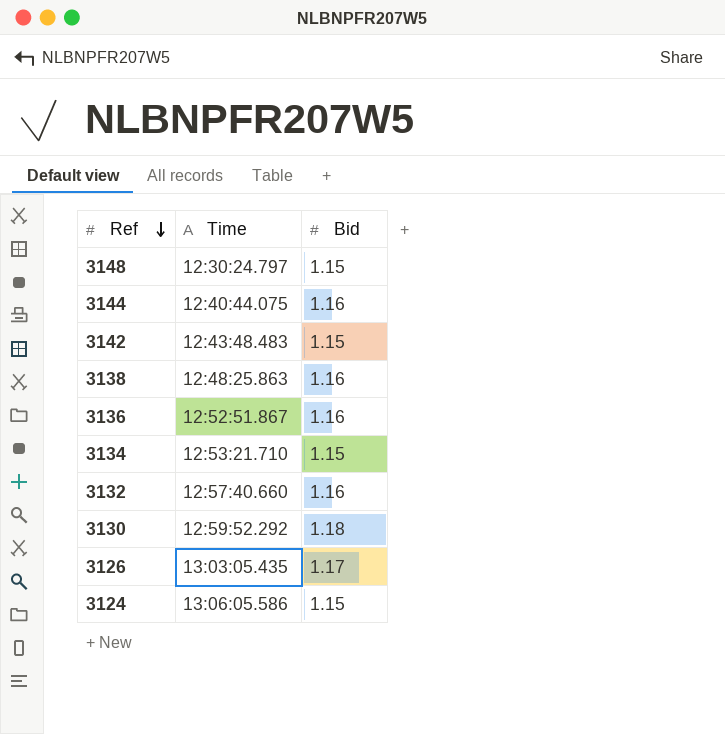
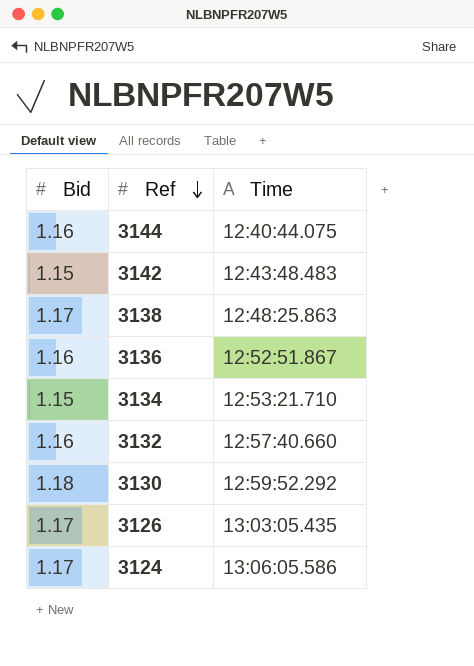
column Bid | position: 3 -> 1
row 3148: 12:30:24.797 | 1.15 -> none
3138 | Bid: 1.16 -> 1.17
3124 | Bid: 1.15 -> 1.17

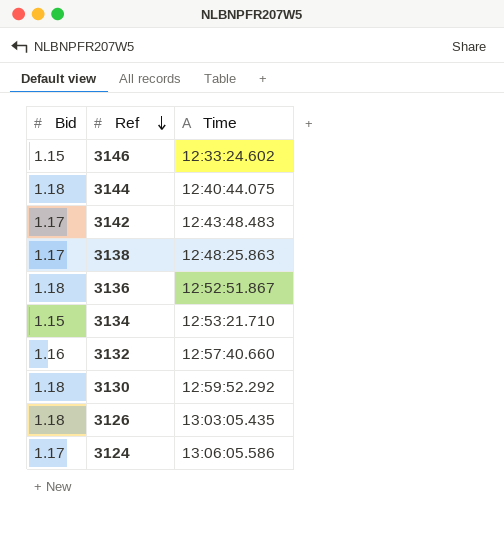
row 3146: none -> 1.15 | 12:33:24.602
3144 | Bid: 1.16 -> 1.18
3142 | Bid: 1.15 -> 1.17
3136 | Bid: 1.16 -> 1.18
3126 | Bid: 1.17 -> 1.18

